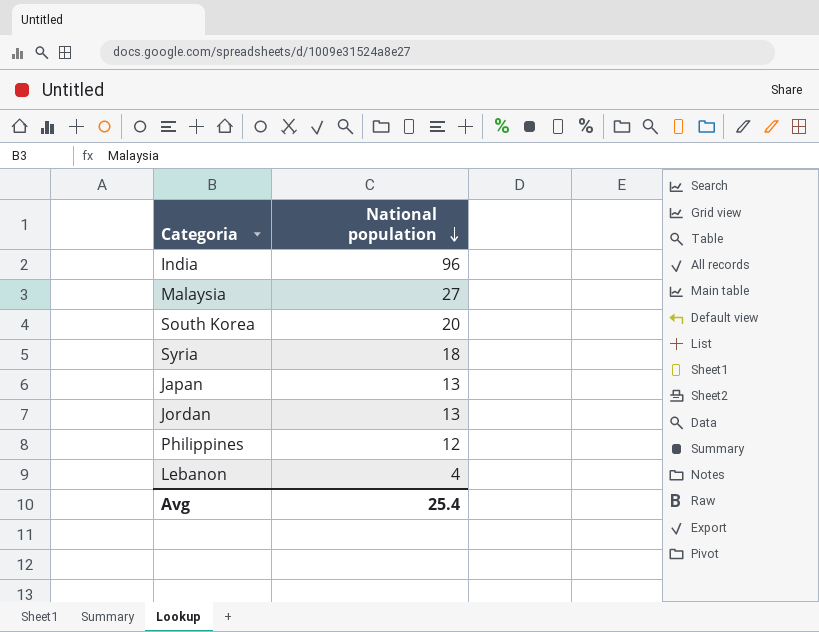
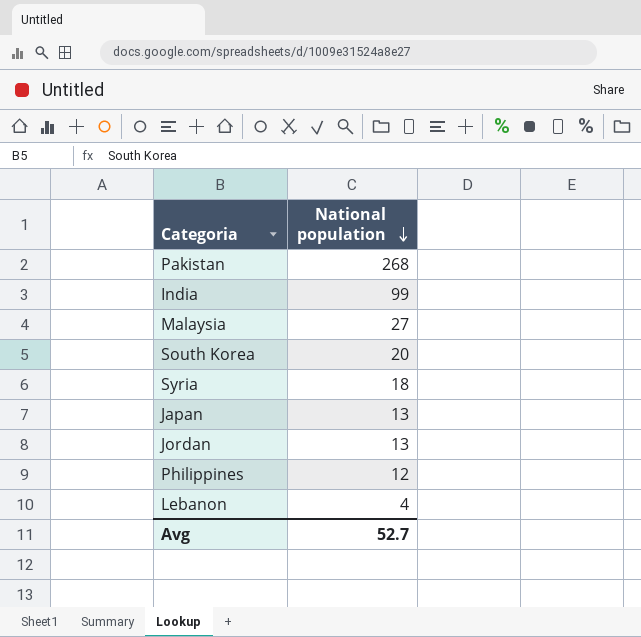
row Pakistan: none -> 268
India | National population: 96 -> 99
Avg | National population: 25.4 -> 52.7

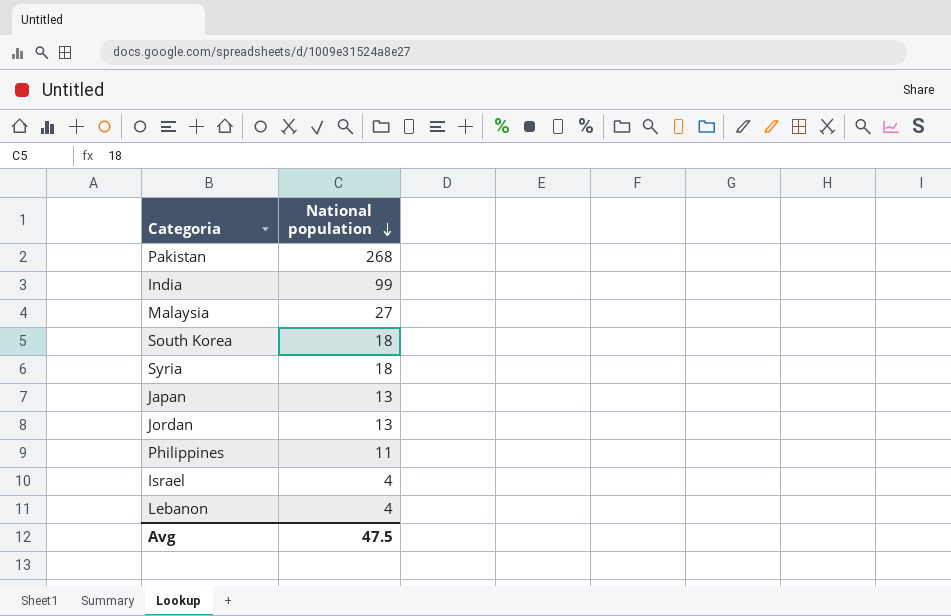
South Korea | National population: 20 -> 18
Philippines | National population: 12 -> 11
row Israel: none -> 4
Avg | National population: 52.7 -> 47.5

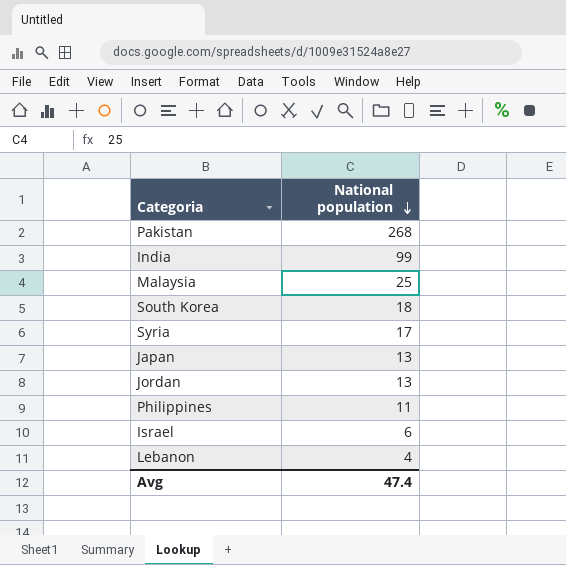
Malaysia | National population: 27 -> 25
Syria | National population: 18 -> 17
Israel | National population: 4 -> 6
Avg | National population: 47.5 -> 47.4

